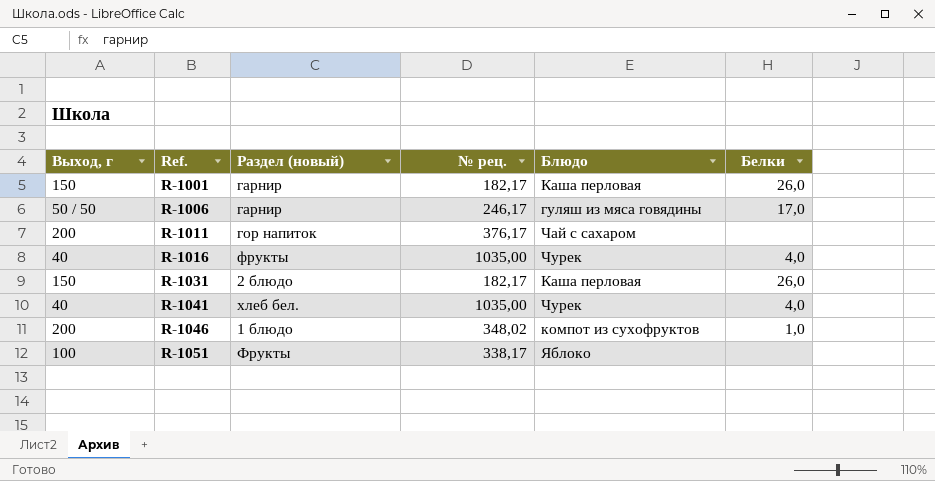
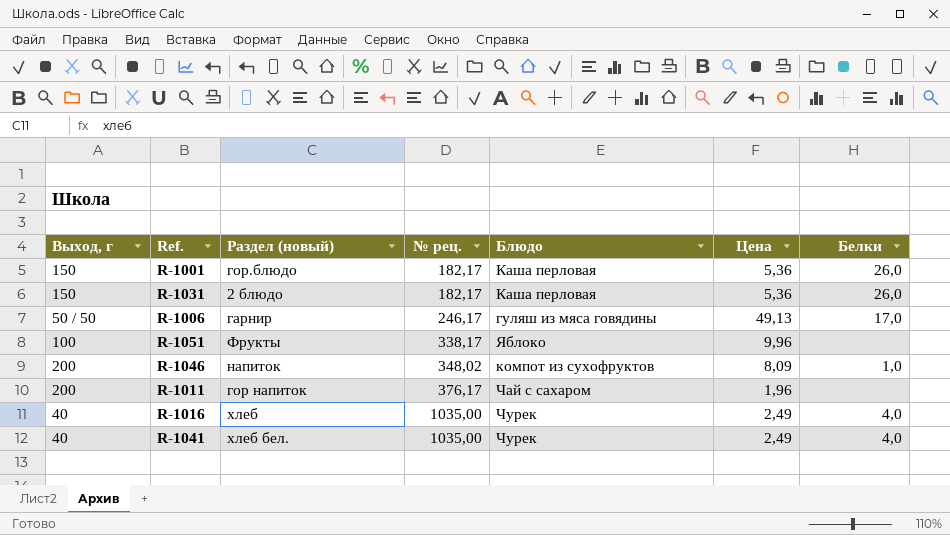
row order: Ref. ascending -> № рец. ascending
column Цена | position: none -> 6
R-1001 | Раздел (новый): гарнир -> гор.блюдо
R-1046 | Раздел (новый): 1 блюдо -> напиток
R-1016 | Раздел (новый): фрукты -> хлеб

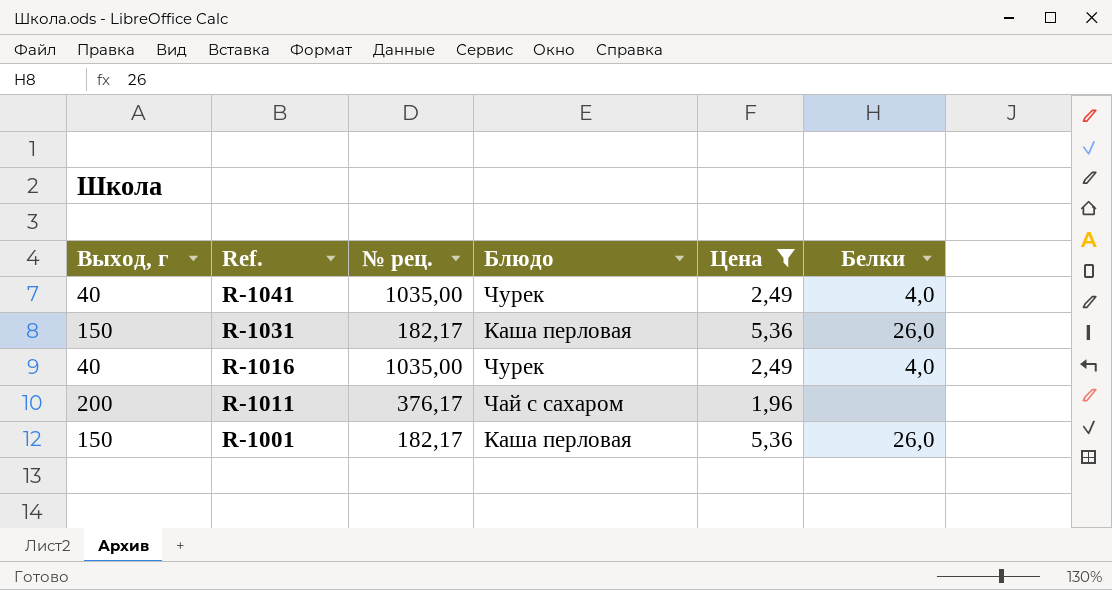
filter: none -> Цена <= 5,36
row order: № рец. ascending -> Ref. descending
column Раздел (новый) | position: 3 -> none

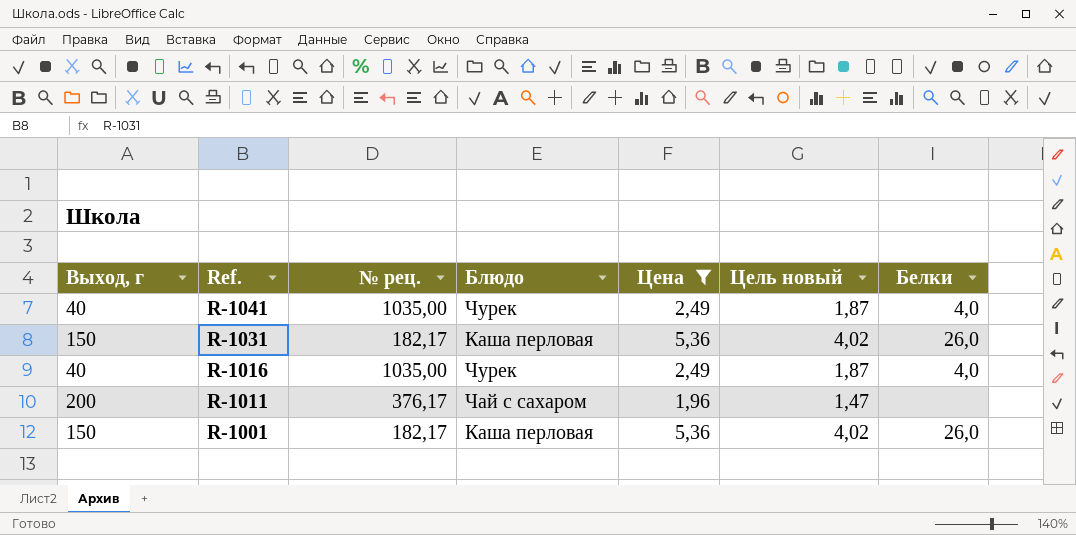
column Цель новый | formula: none -> [Цена] * 0,75

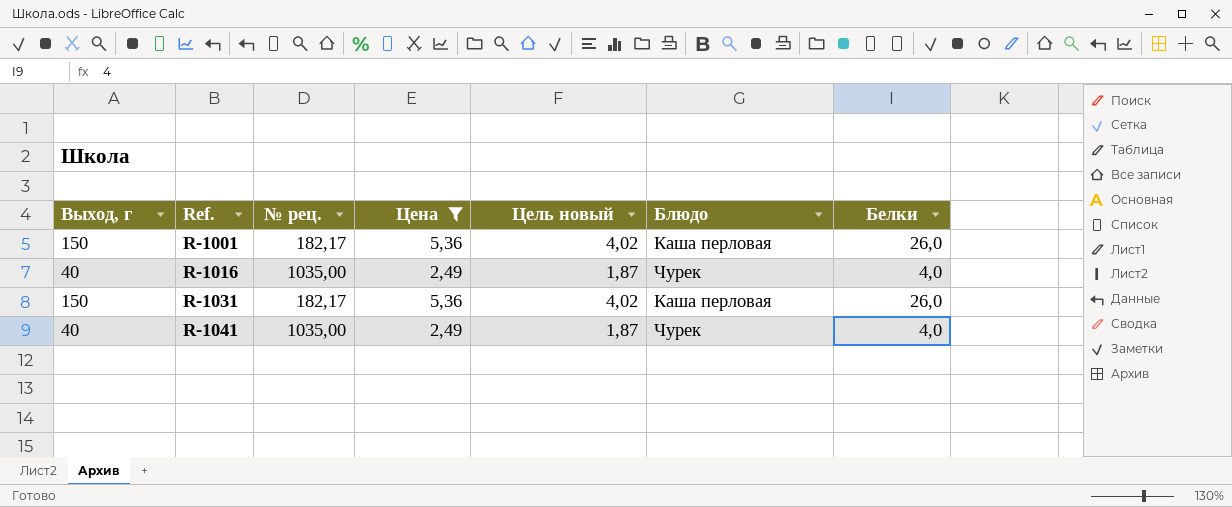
row order: Ref. descending -> Ref. ascending
column Блюдо | position: 4 -> 6
row R-1011: 200 | 376,17 | Чай с сахаром | 1,96 | 1,47 | none -> none

